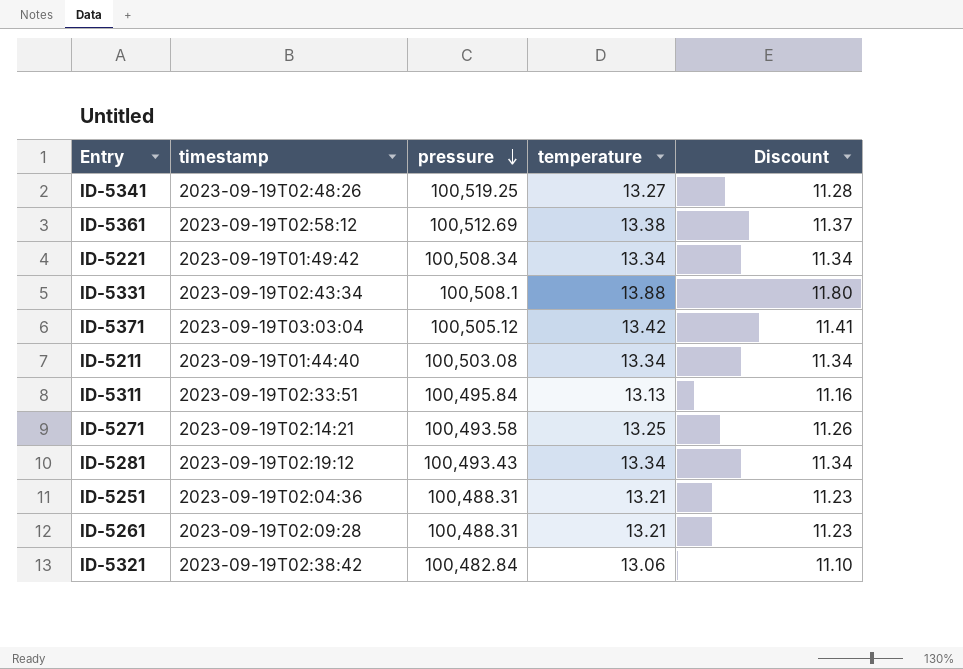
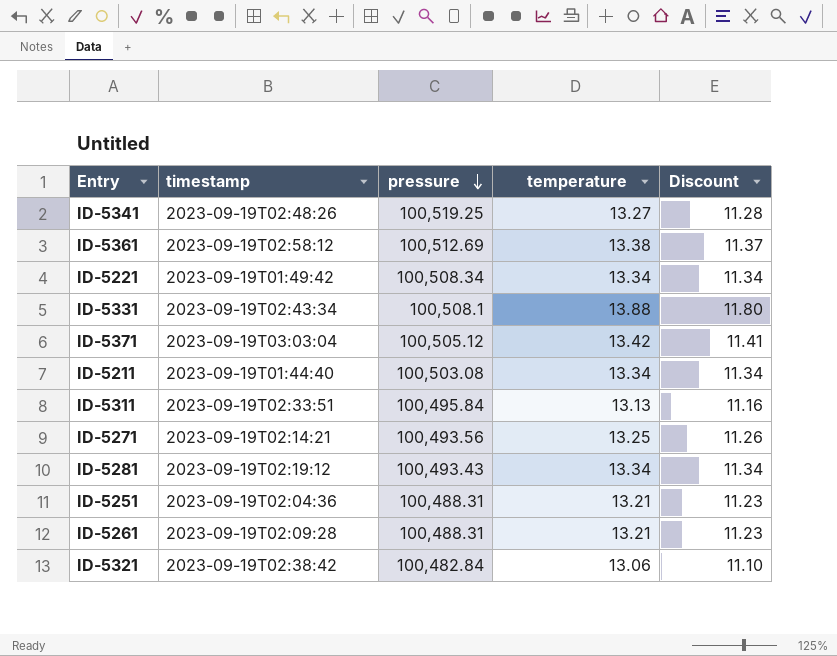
ID-5271 | pressure: 100,493.58 -> 100,493.56

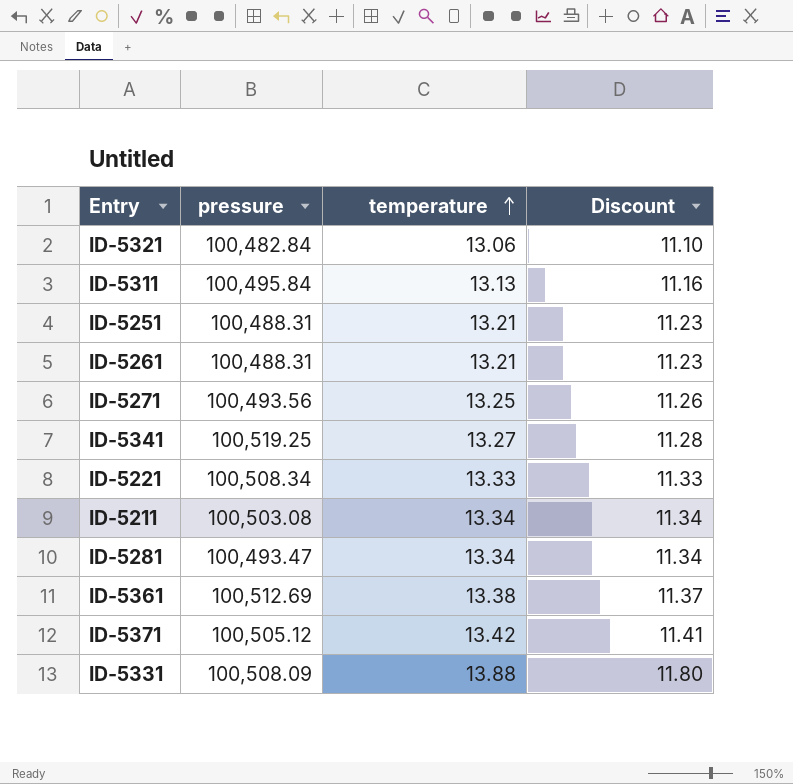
row order: pressure descending -> temperature ascending
column timestamp | position: 2 -> none
ID-5221 | temperature: 13.34 -> 13.33
ID-5221 | Discount: 11.34 -> 11.33
ID-5281 | pressure: 100,493.43 -> 100,493.47
ID-5331 | pressure: 100,508.1 -> 100,508.09

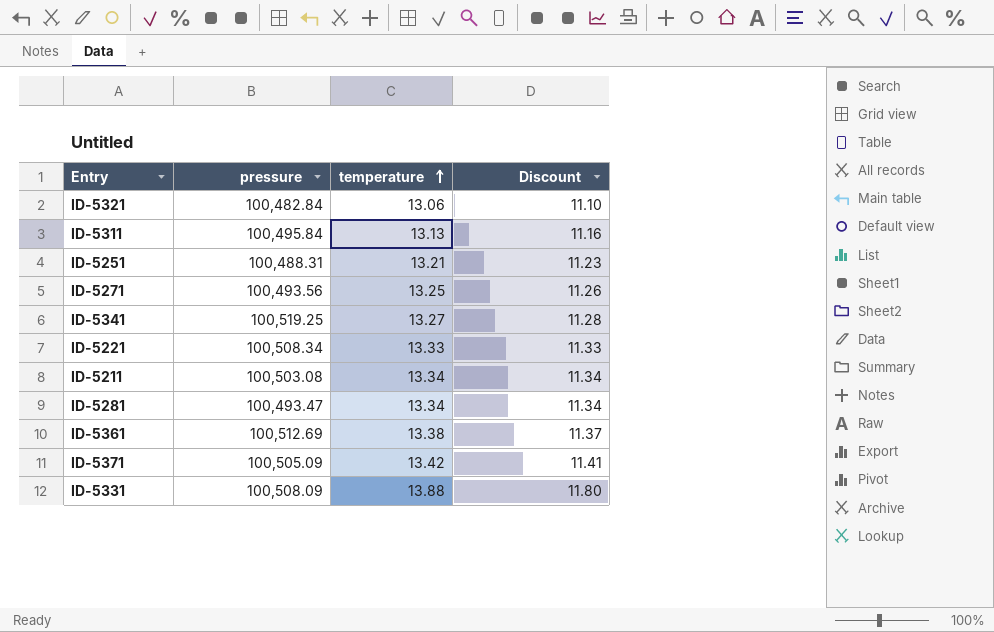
row ID-5261: 100,488.31 | 13.21 | 11.23 -> none
ID-5371 | pressure: 100,505.12 -> 100,505.09

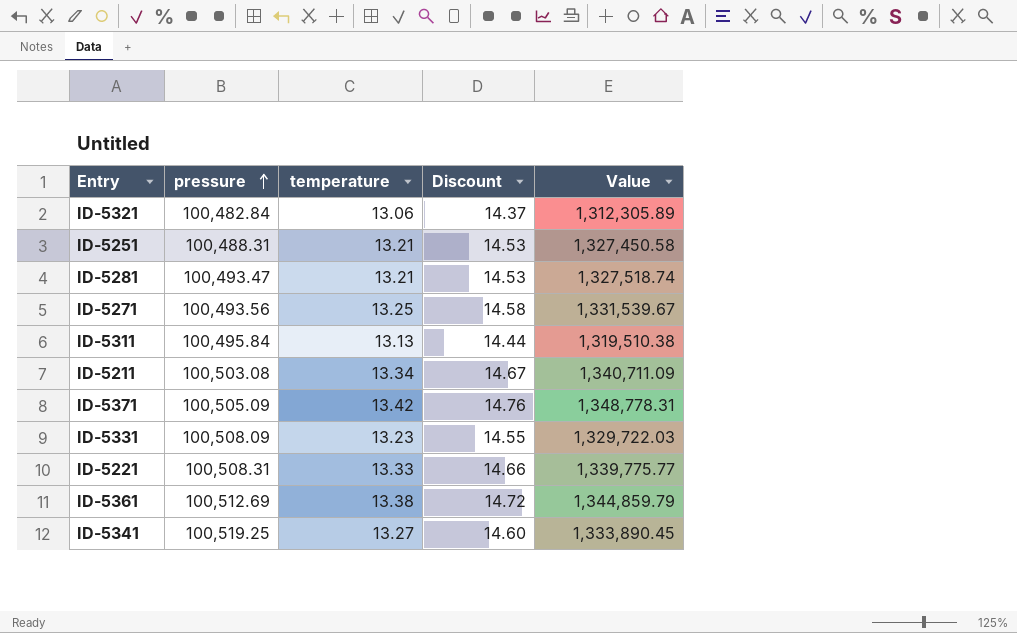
row order: temperature ascending -> pressure ascending
column Discount | formula: [temperature] * 0.85 -> [temperature] * 1.1
column Value | formula: none -> [pressure] * [temperature]
ID-5281 | temperature: 13.34 -> 13.21
ID-5331 | temperature: 13.88 -> 13.23
ID-5221 | pressure: 100,508.34 -> 100,508.31

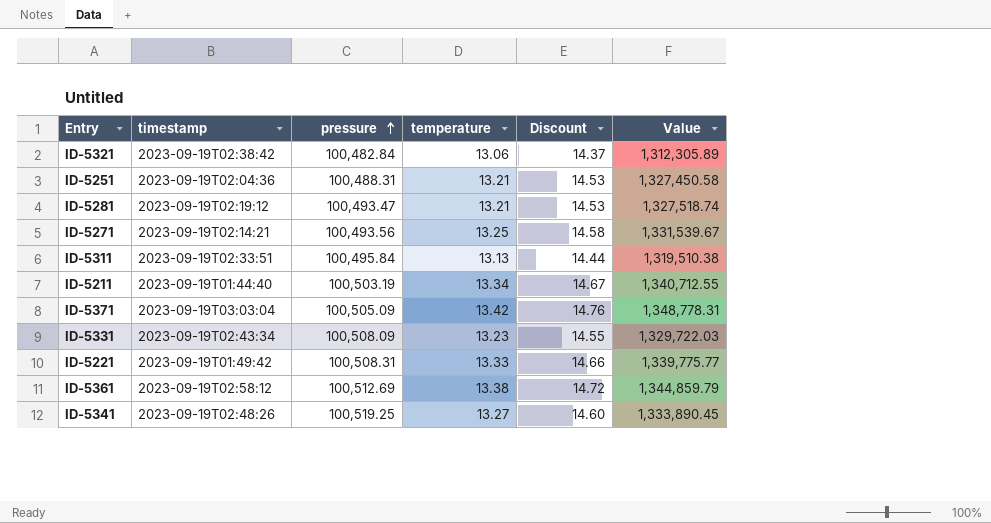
column timestamp | position: none -> 2
ID-5211 | pressure: 100,503.08 -> 100,503.19
ID-5211 | Value: 1,340,711.09 -> 1,340,712.55

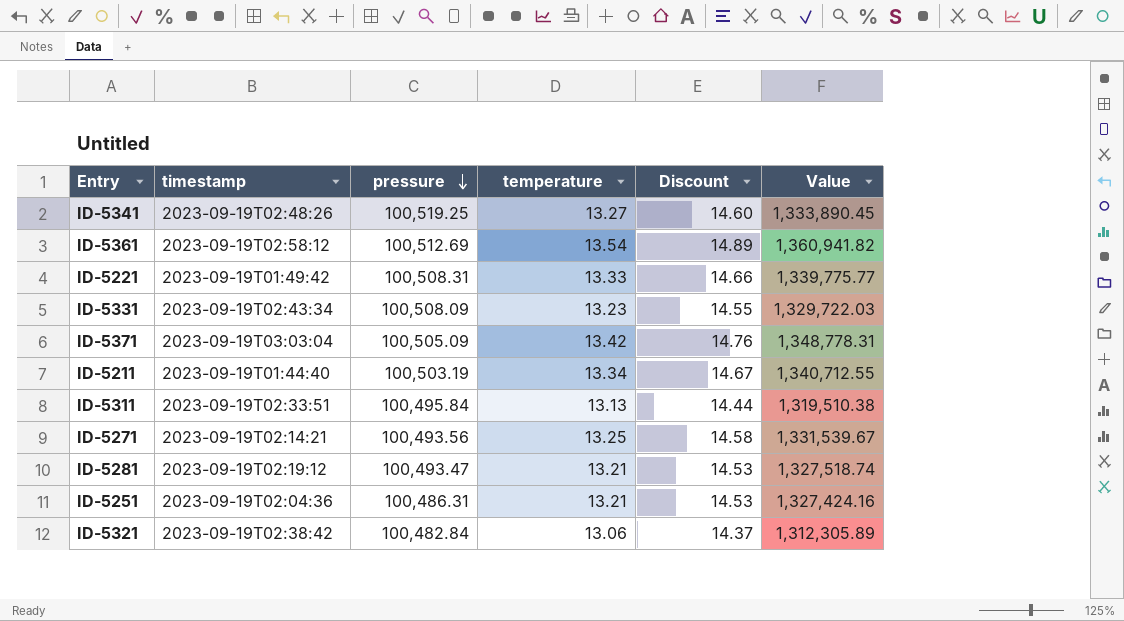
row order: pressure ascending -> pressure descending
ID-5361 | temperature: 13.38 -> 13.54
ID-5361 | Discount: 14.72 -> 14.89
ID-5361 | Value: 1,344,859.79 -> 1,360,941.82
ID-5251 | pressure: 100,488.31 -> 100,486.31
ID-5251 | Value: 1,327,450.58 -> 1,327,424.16

